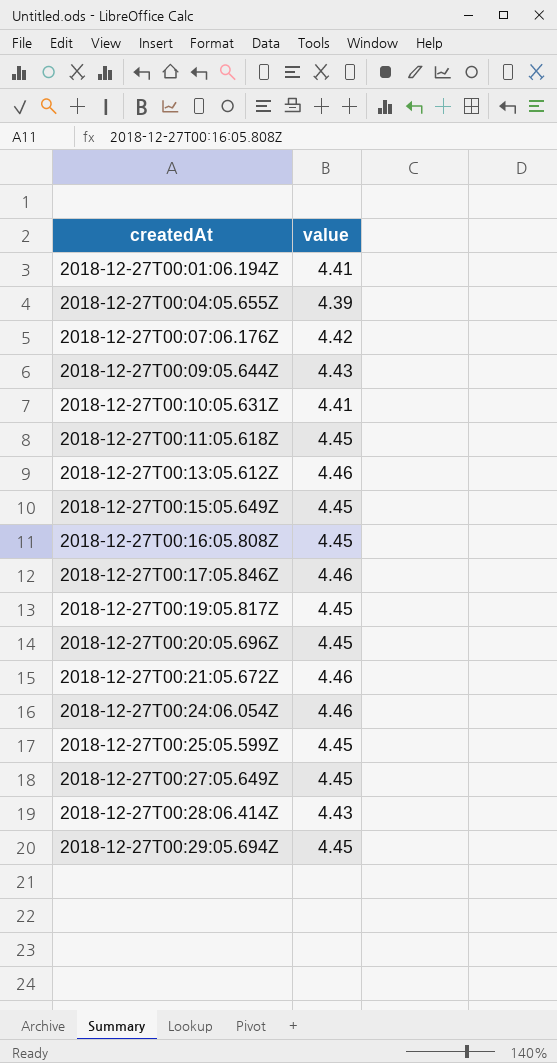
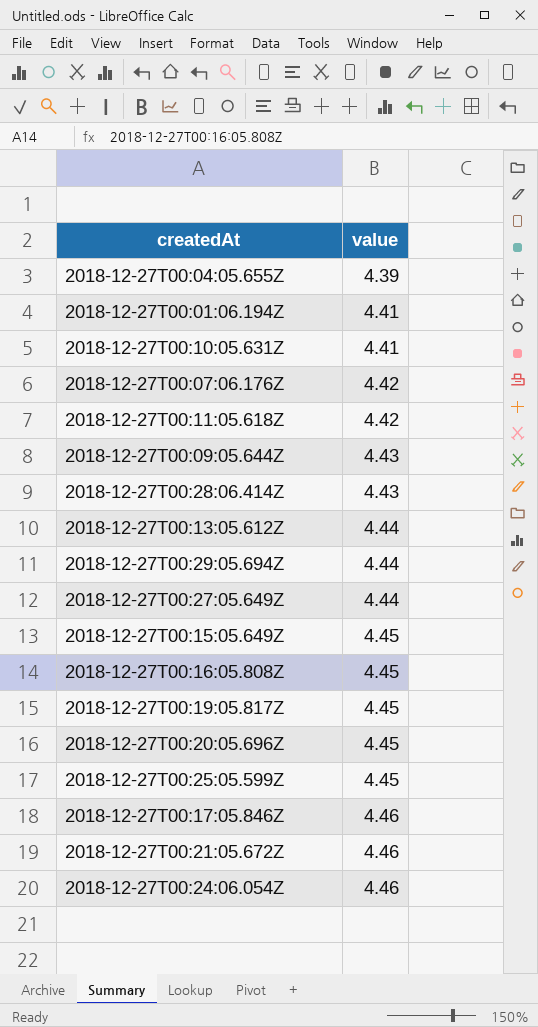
row order: createdAt ascending -> value ascending
2018-12-27T00:11:05.618Z | value: 4.45 -> 4.42
2018-12-27T00:13:05.612Z | value: 4.46 -> 4.44
2018-12-27T00:29:05.694Z | value: 4.45 -> 4.44
2018-12-27T00:27:05.649Z | value: 4.45 -> 4.44

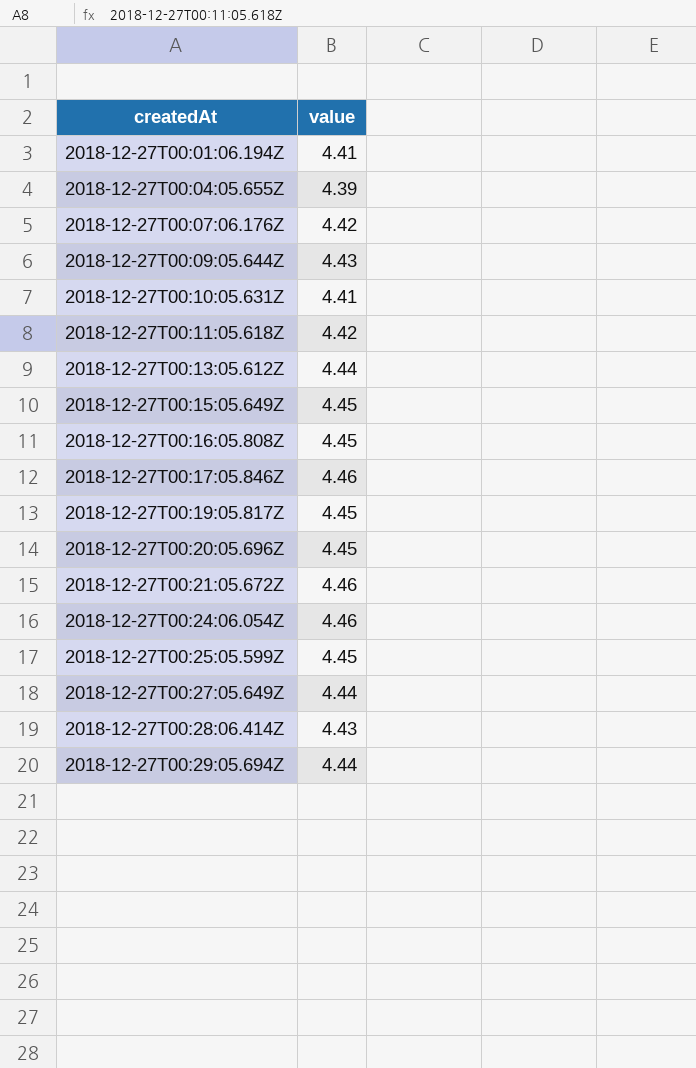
row order: value ascending -> createdAt ascending

